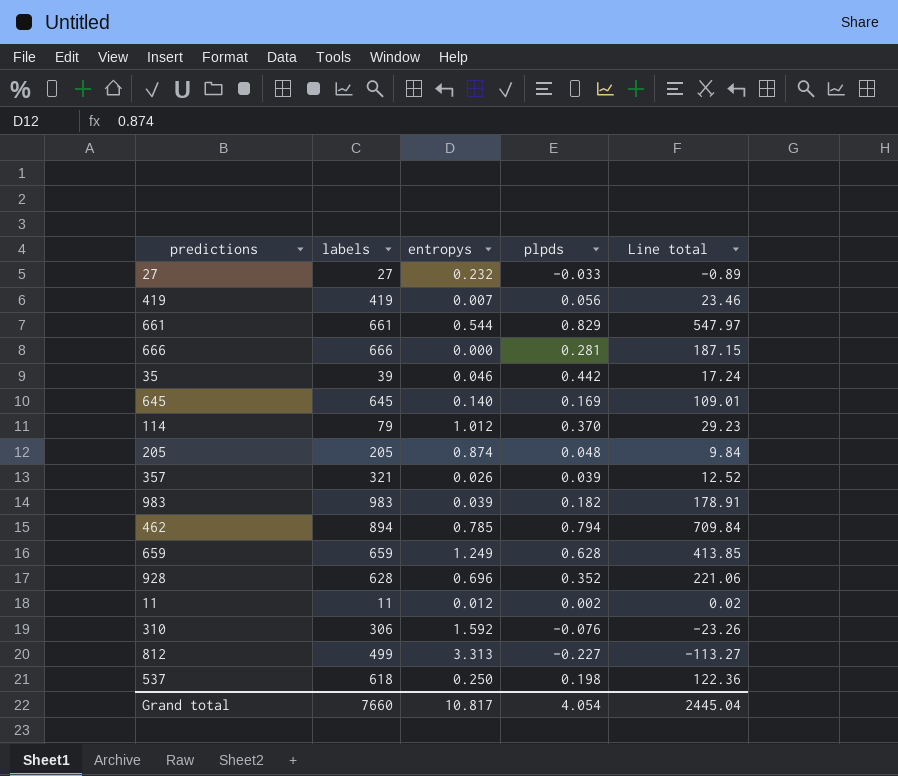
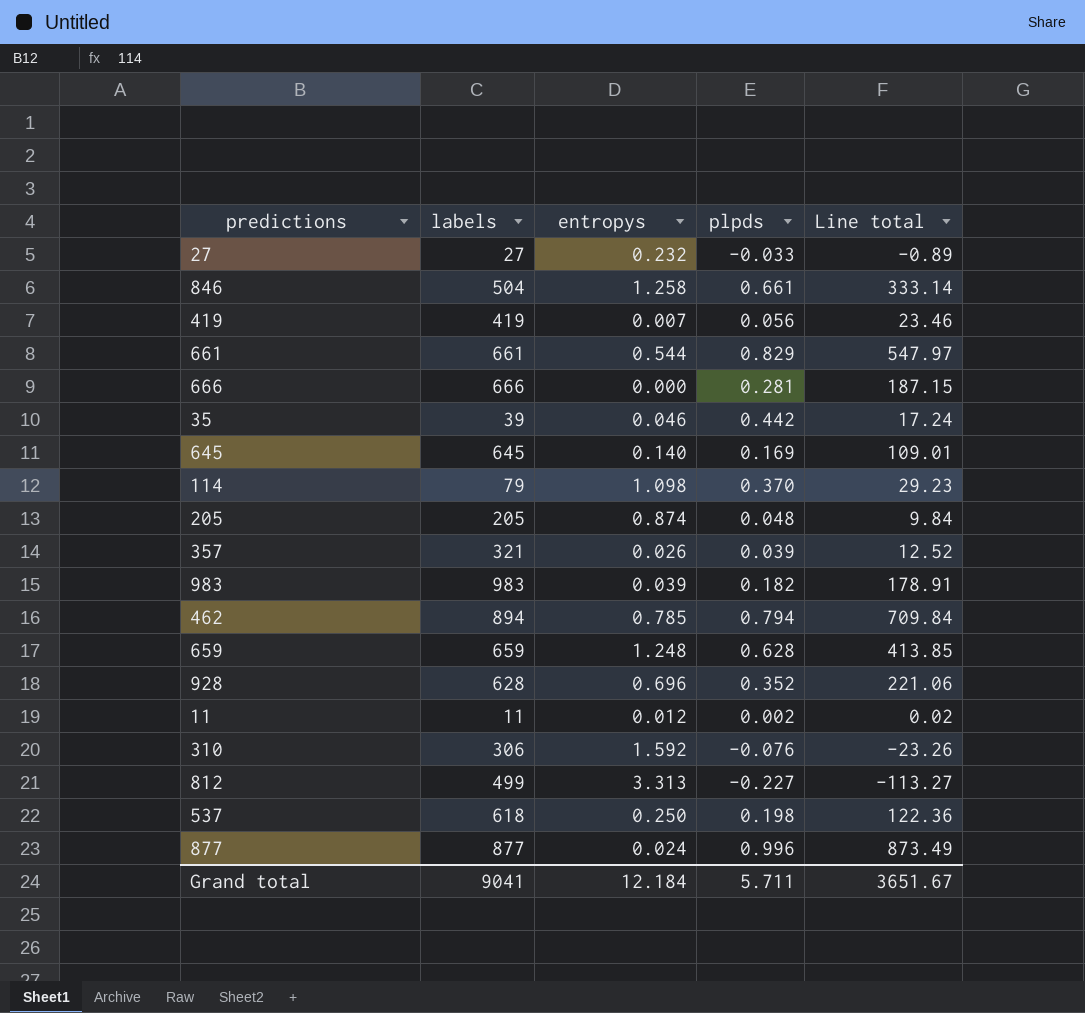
row 846: none -> 504 | 1.258 | 0.661 | 333.14
114 | entropys: 1.012 -> 1.098
659 | entropys: 1.249 -> 1.248
row 877: none -> 877 | 0.024 | 0.996 | 873.49
Grand total | labels: 7660 -> 9041
Grand total | entropys: 10.817 -> 12.184
Grand total | plpds: 4.054 -> 5.711
Grand total | Line total: 2445.04 -> 3651.67

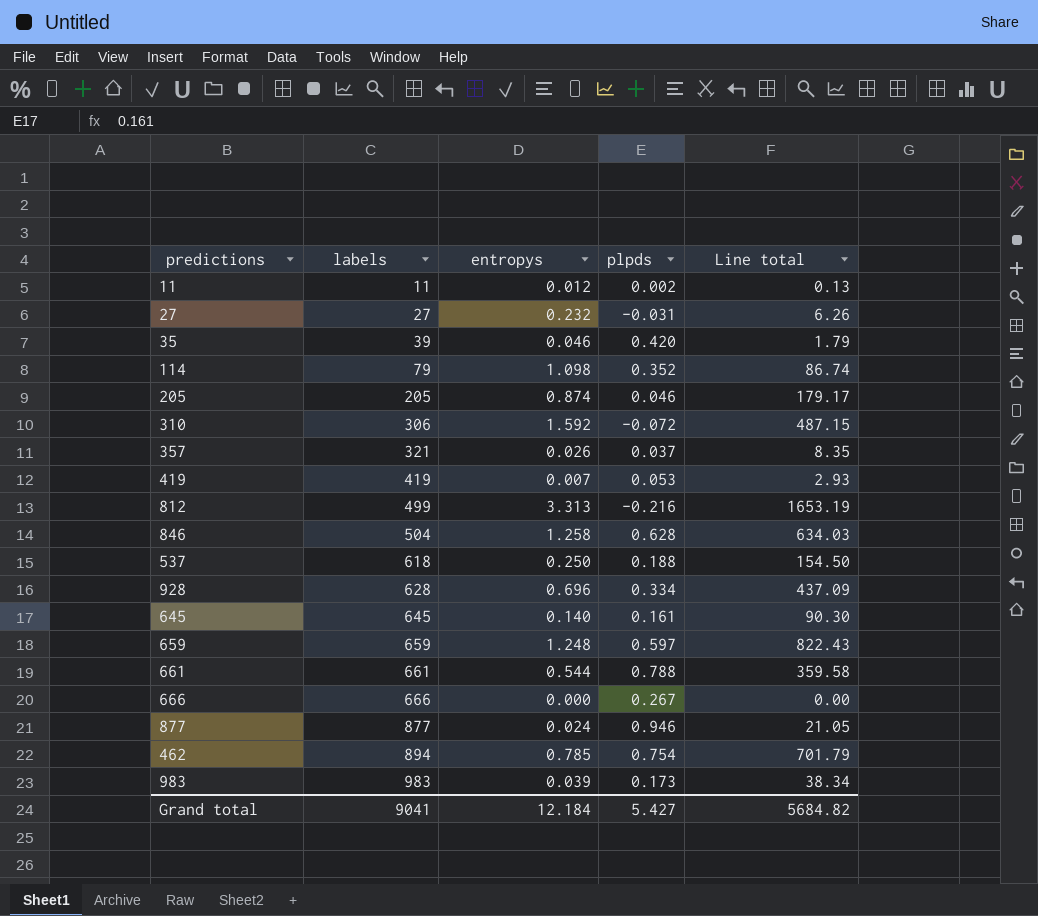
row order: none -> labels ascending
column Line total | formula: [labels] * [plpds] -> [labels] * [entropys]
27 | plpds: -0.033 -> -0.031
35 | plpds: 0.442 -> 0.420
114 | plpds: 0.370 -> 0.352
205 | plpds: 0.048 -> 0.046
310 | plpds: -0.076 -> -0.072
357 | plpds: 0.039 -> 0.037
419 | plpds: 0.056 -> 0.053
812 | plpds: -0.227 -> -0.216
846 | plpds: 0.661 -> 0.628
537 | plpds: 0.198 -> 0.188
928 | plpds: 0.352 -> 0.334
645 | plpds: 0.169 -> 0.161
659 | plpds: 0.628 -> 0.597
661 | plpds: 0.829 -> 0.788
666 | plpds: 0.281 -> 0.267
877 | plpds: 0.996 -> 0.946
462 | plpds: 0.794 -> 0.754
983 | plpds: 0.182 -> 0.173
Grand total | plpds: 5.711 -> 5.427
Grand total | Line total: 3651.67 -> 5684.82

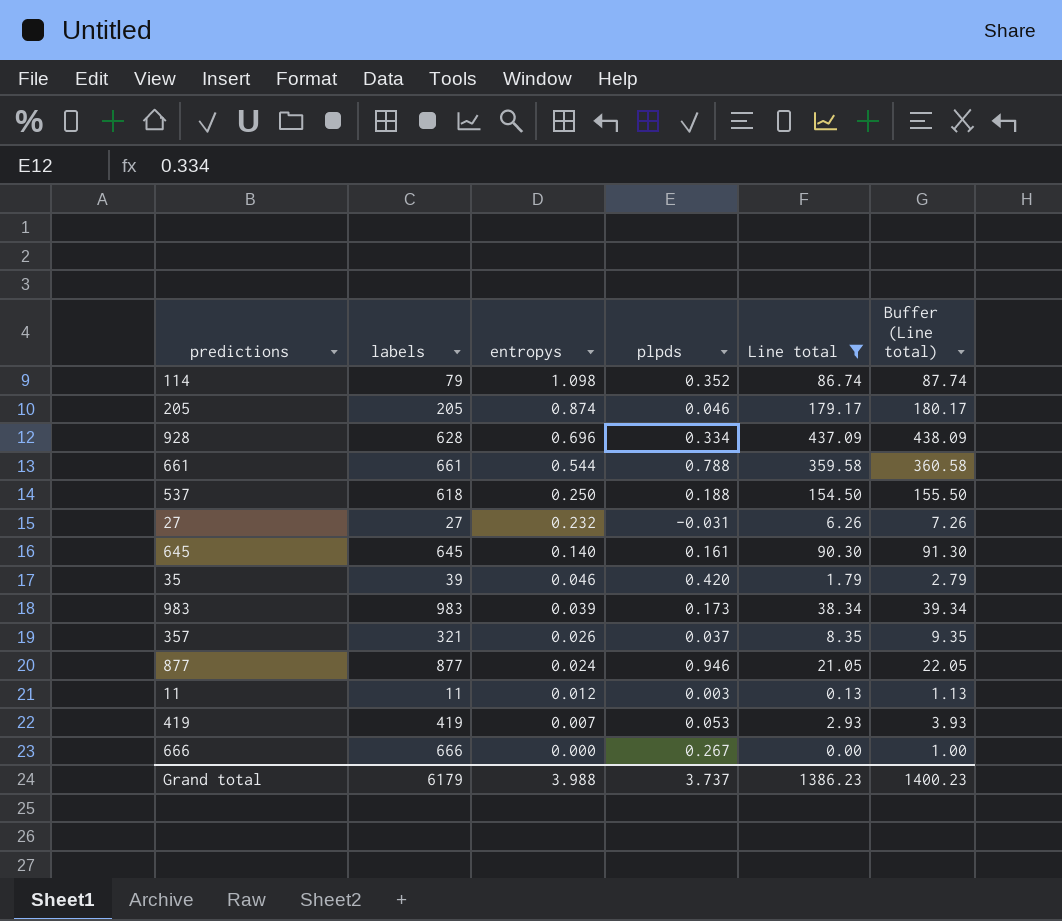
filter: none -> Line total <= 437.09
row order: labels ascending -> entropys descending
column Buffer (Line total) | formula: none -> [Line total] + 1
11 | plpds: 0.002 -> 0.003
Grand total | labels: 9041 -> 6179
Grand total | entropys: 12.184 -> 3.988
Grand total | plpds: 5.427 -> 3.737
Grand total | Line total: 5684.82 -> 1386.23

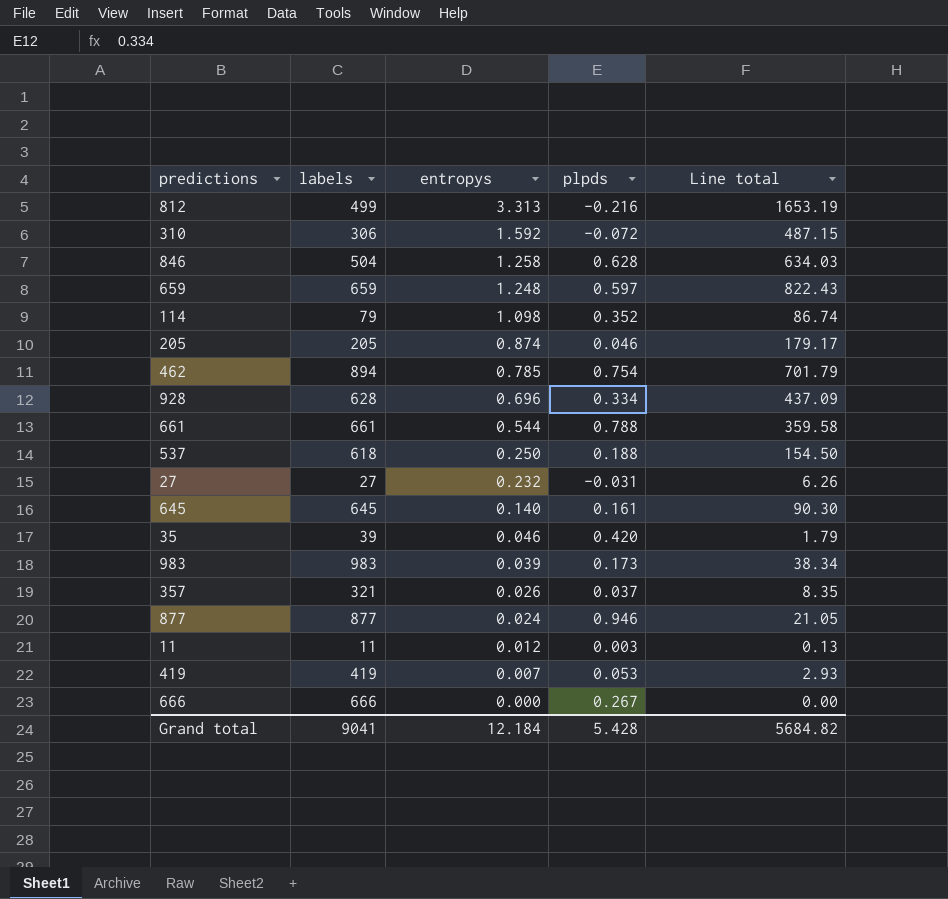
filter: Line total <= 437.09 -> none
column Buffer (Line total) | formula: [Line total] + 1 -> none
Grand total | labels: 6179 -> 9041
Grand total | entropys: 3.988 -> 12.184
Grand total | plpds: 3.737 -> 5.428
Grand total | Line total: 1386.23 -> 5684.82

